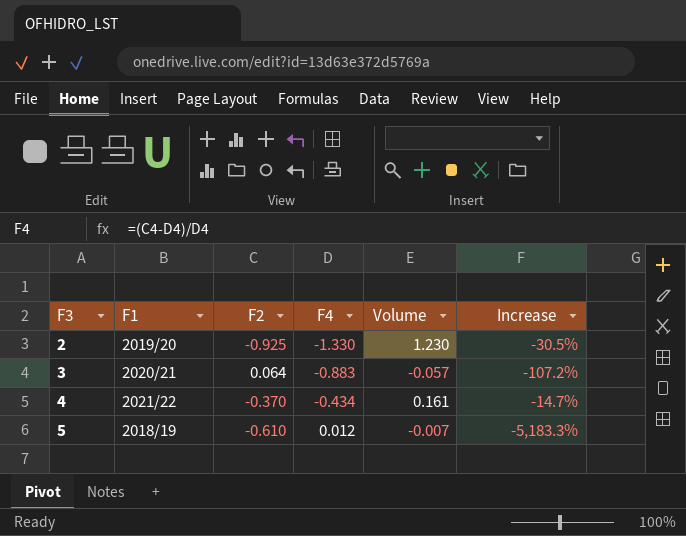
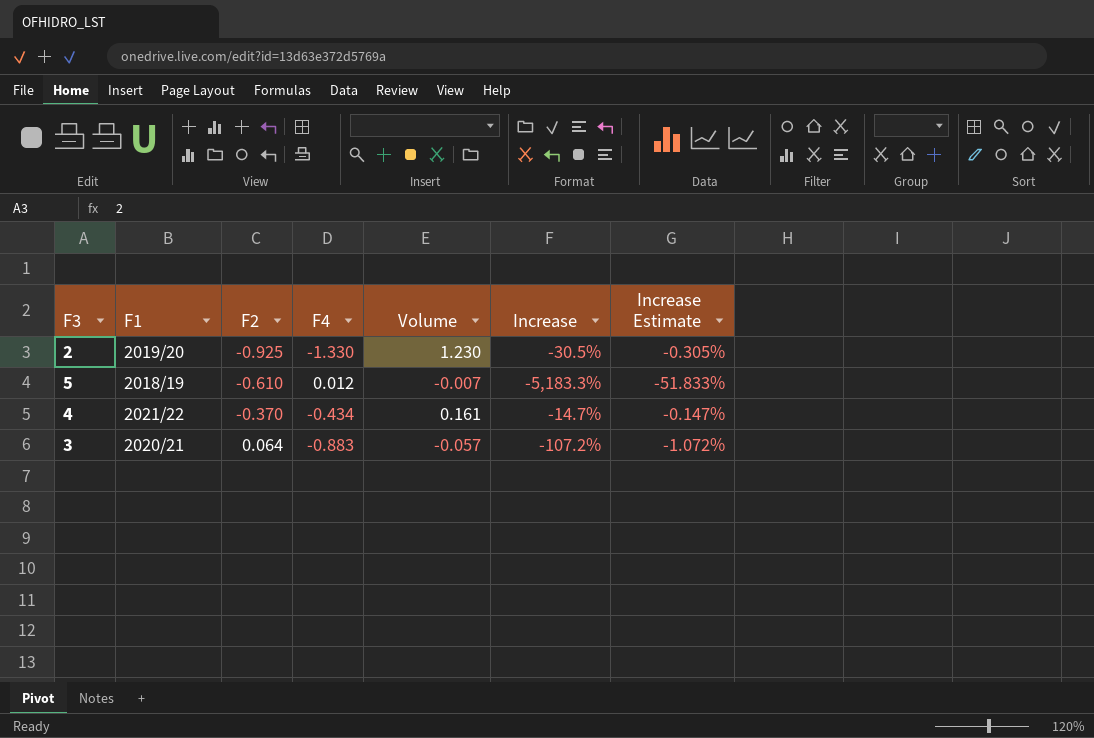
row order: F3 ascending -> F2 ascending
column Increase Estimate | formula: none -> [Increase] * 0.01

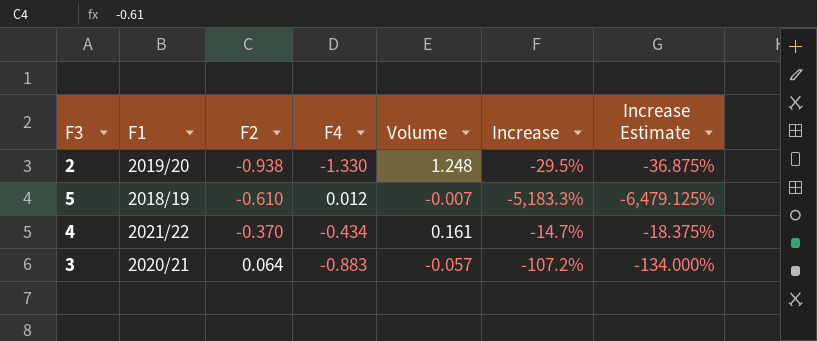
column Increase Estimate | formula: [Increase] * 0.01 -> [Increase] * 1.25
2 | F2: -0.925 -> -0.938
2 | Volume: 1.230 -> 1.248
2 | Increase: -30.5% -> -29.5%

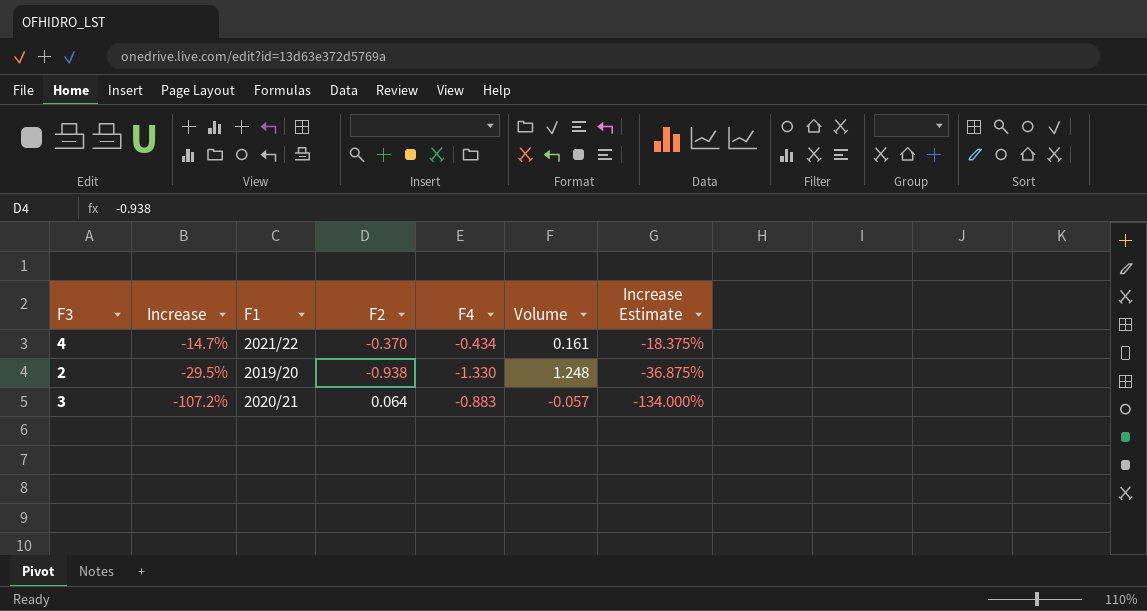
row order: F2 ascending -> Increase descending
column Increase | position: 6 -> 2
row 5: 2018/19 | -0.610 | 0.012 | -0.007 | -5,183.3% | -6,479.125% -> none

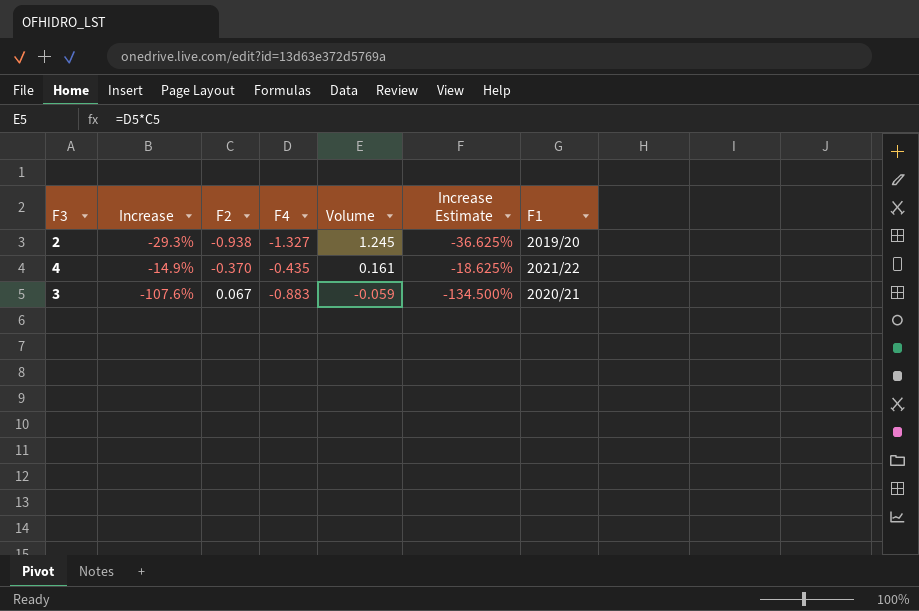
row order: Increase descending -> F2 ascending
column F1 | position: 3 -> 7
2 | Increase: -29.5% -> -29.3%
2 | F4: -1.330 -> -1.327
2 | Volume: 1.248 -> 1.245
2 | Increase Estimate: -36.875% -> -36.625%
4 | Increase: -14.7% -> -14.9%
4 | F4: -0.434 -> -0.435
4 | Increase Estimate: -18.375% -> -18.625%
3 | Increase: -107.2% -> -107.6%
3 | F2: 0.064 -> 0.067
3 | Volume: -0.057 -> -0.059
3 | Increase Estimate: -134.000% -> -134.500%

